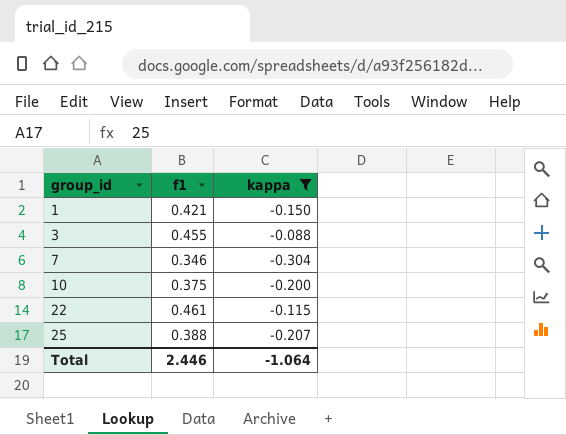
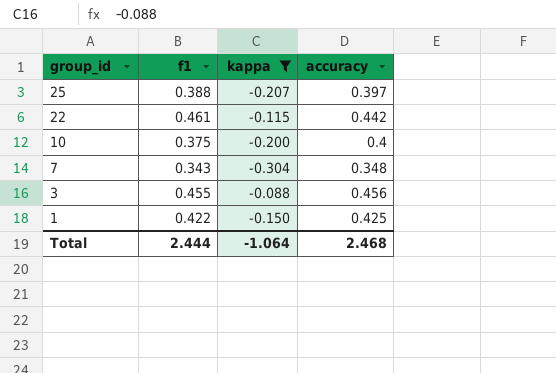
row order: group_id ascending -> group_id descending
column accuracy | position: none -> 4
7 | f1: 0.346 -> 0.343
1 | f1: 0.421 -> 0.422
Total | f1: 2.446 -> 2.444

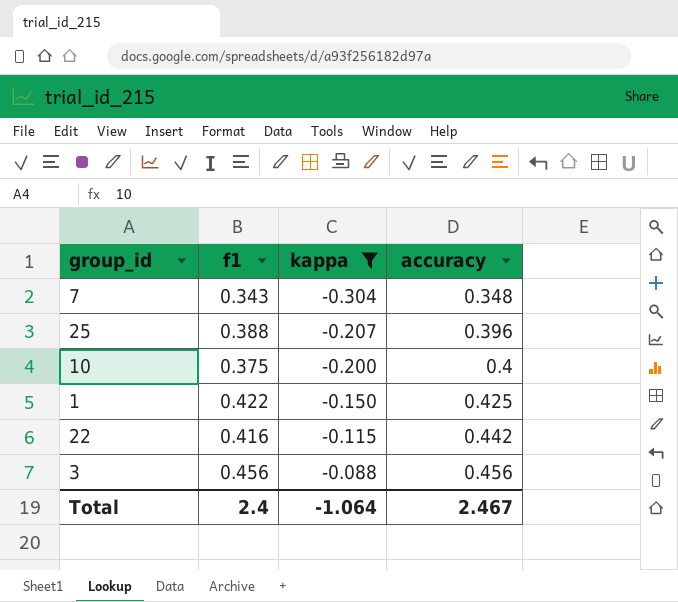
row order: group_id descending -> kappa ascending
25 | accuracy: 0.397 -> 0.396
22 | f1: 0.461 -> 0.416
3 | f1: 0.455 -> 0.456
Total | f1: 2.444 -> 2.4
Total | accuracy: 2.468 -> 2.467

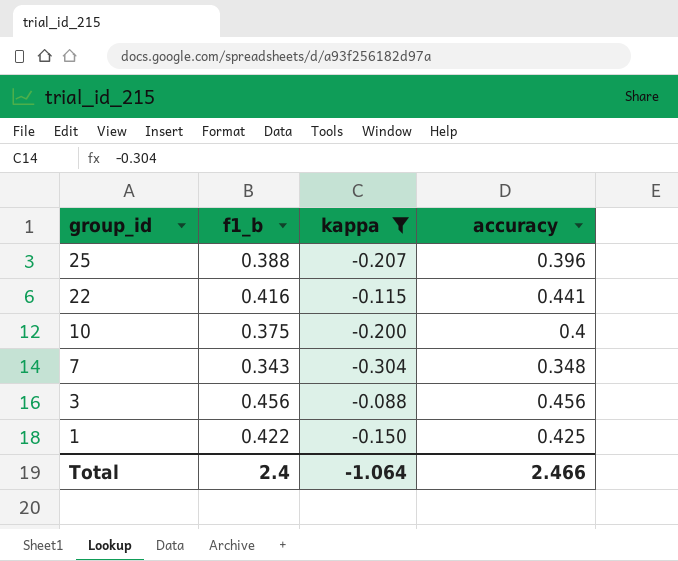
row order: kappa ascending -> group_id descending
column name: f1 -> f1_b
22 | accuracy: 0.442 -> 0.441
Total | accuracy: 2.467 -> 2.466

